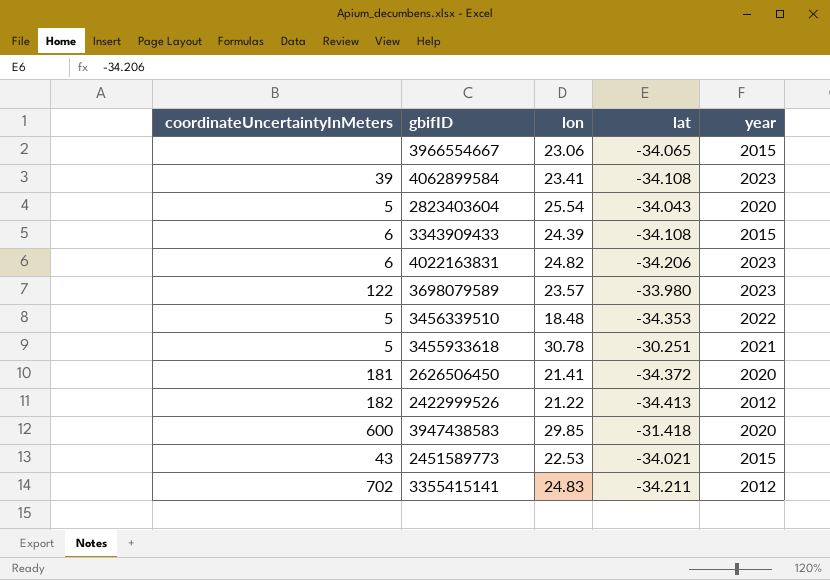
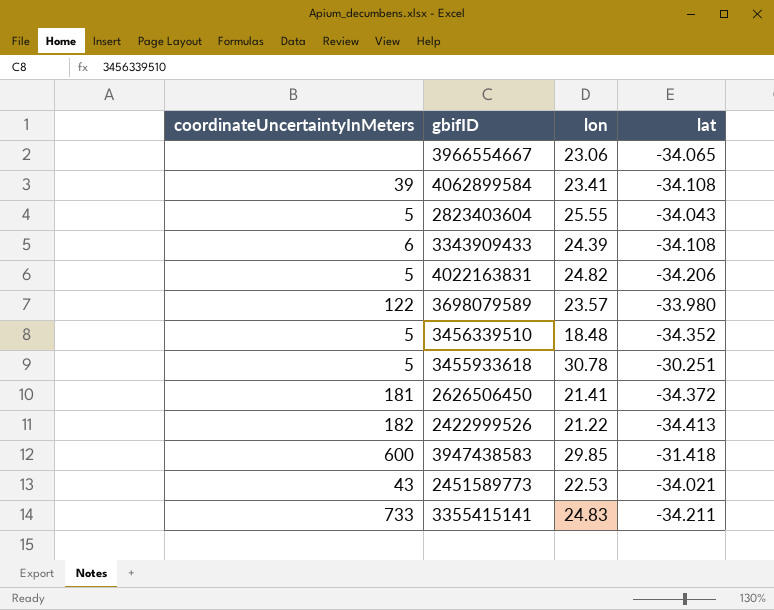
column year | position: 5 -> none
2823403604 | lon: 25.54 -> 25.55
4022163831 | coordinateUncertaintyInMeters: 6 -> 5
3456339510 | lat: -34.353 -> -34.352
3355415141 | coordinateUncertaintyInMeters: 702 -> 733

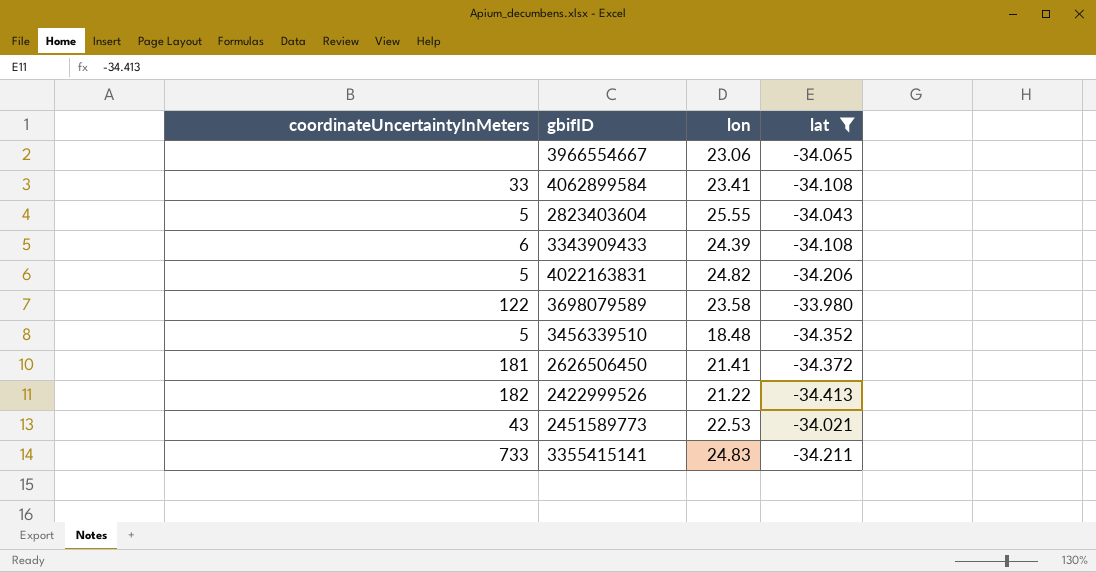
filter: none -> lat <= -33.980
4062899584 | coordinateUncertaintyInMeters: 39 -> 33
3698079589 | lon: 23.57 -> 23.58

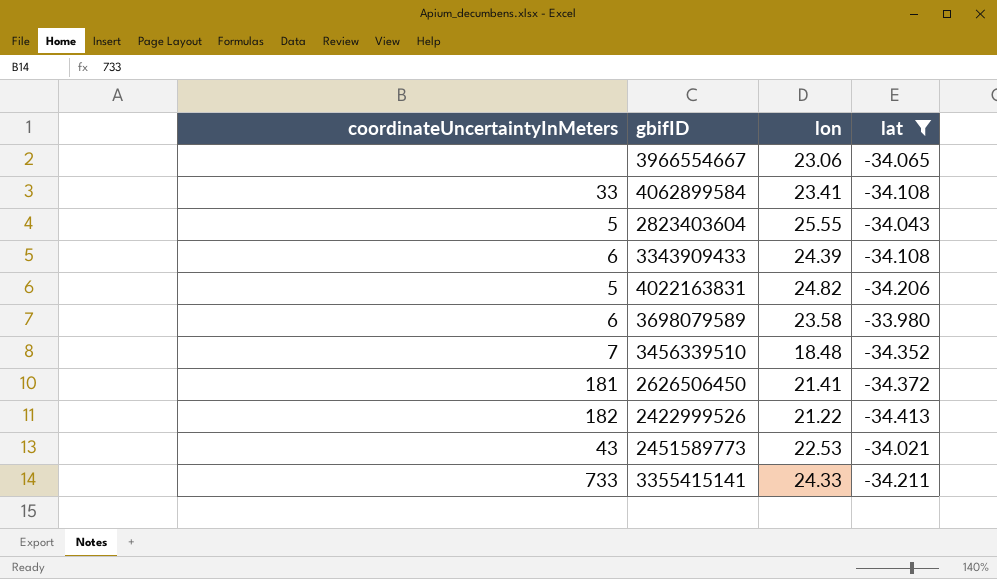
3698079589 | coordinateUncertaintyInMeters: 122 -> 6
3456339510 | coordinateUncertaintyInMeters: 5 -> 7
3355415141 | lon: 24.83 -> 24.33

